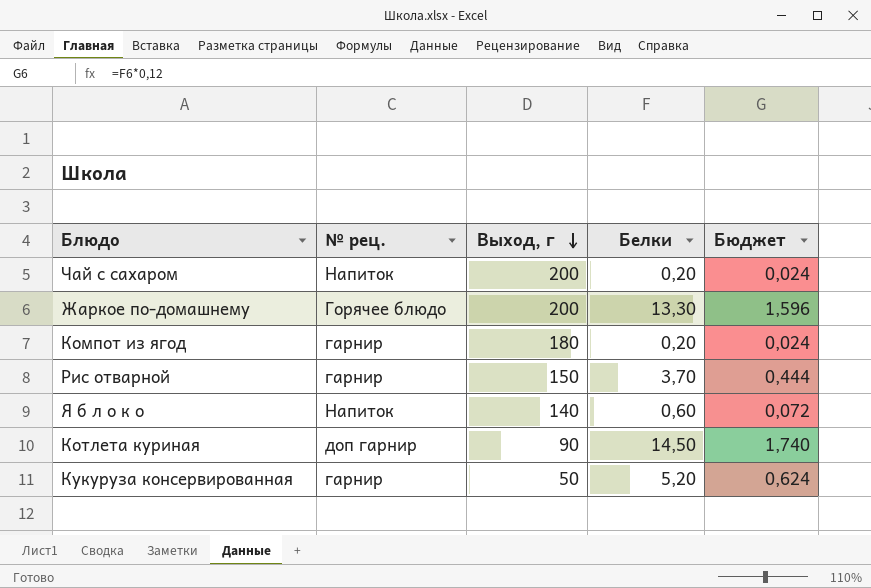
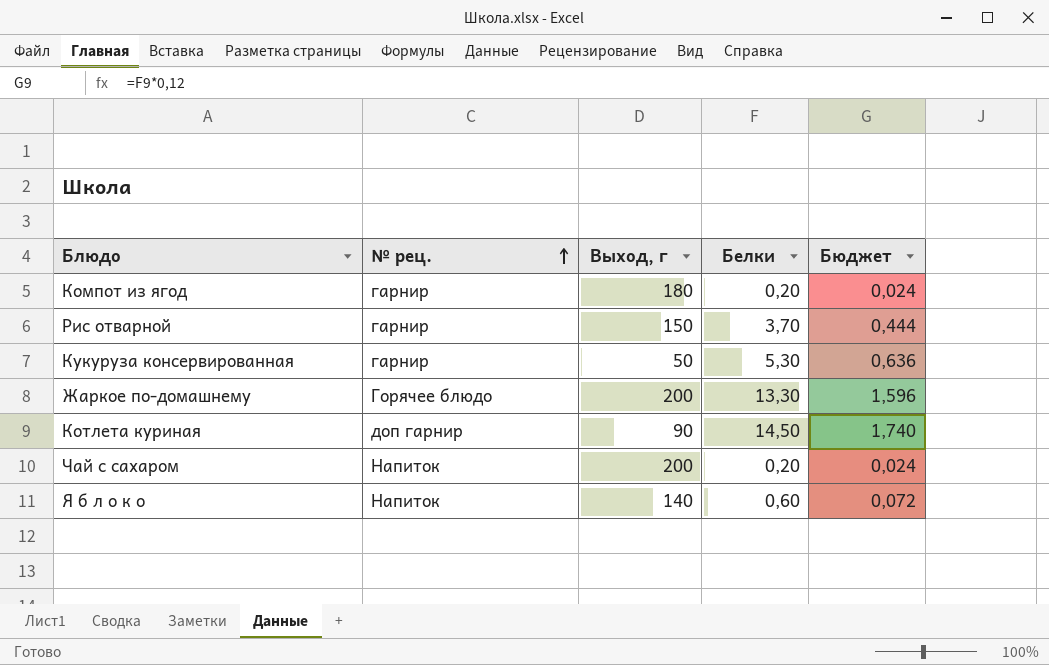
row order: Выход, г descending -> № рец. ascending
Кукуруза консервированная | Белки: 5,20 -> 5,30
Кукуруза консервированная | Бюджет: 0,624 -> 0,636

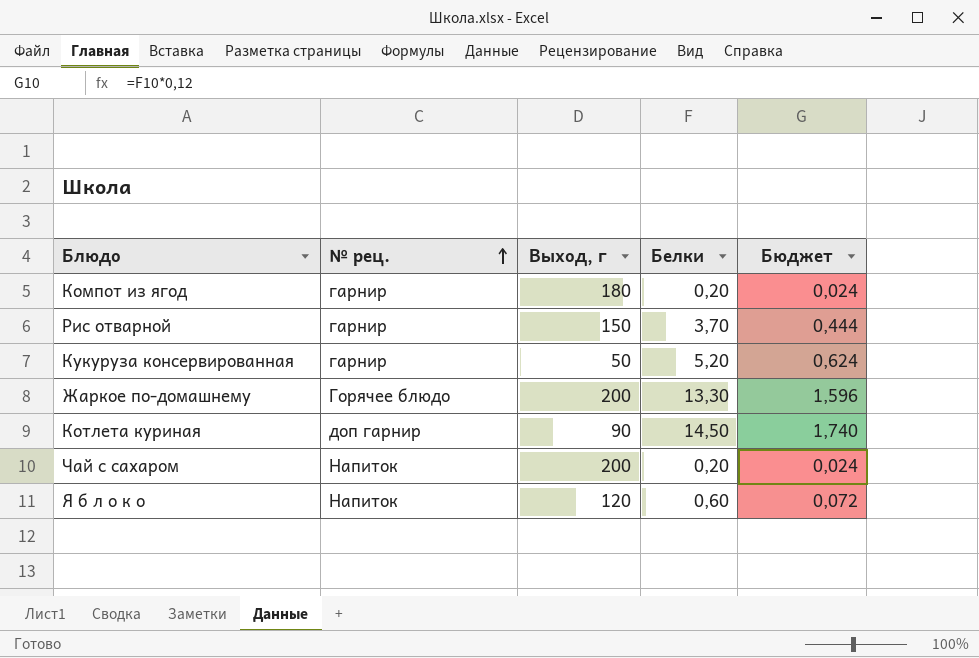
Кукуруза консервированная | Белки: 5,30 -> 5,20
Кукуруза консервированная | Бюджет: 0,636 -> 0,624
Я б л о к о | Выход, г: 140 -> 120

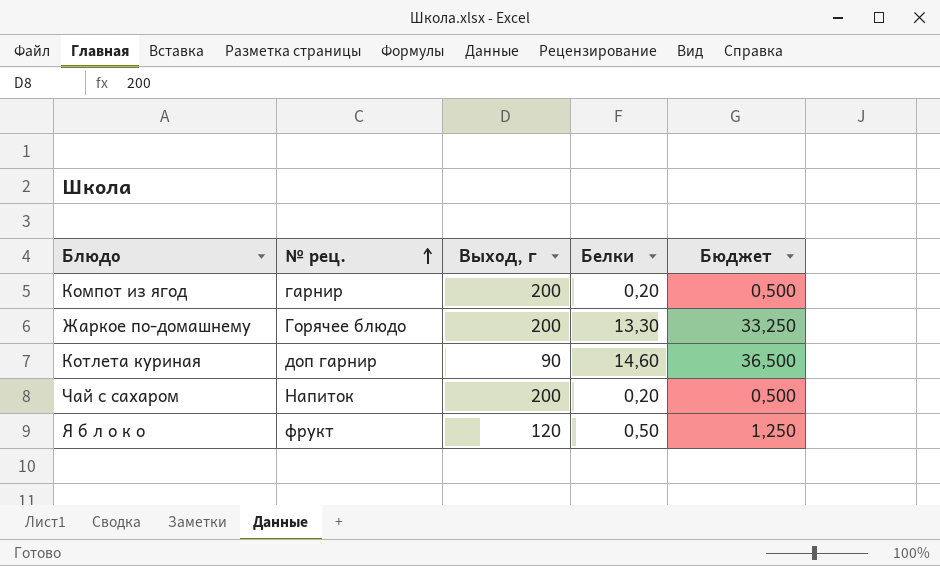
column Бюджет | formula: [Белки] * 0,12 -> [Белки] * 2,5
row Рис отварной: гарнир | 150 | 3,70 | 0,444 -> none
row Кукуруза консервированная: гарнир | 50 | 5,20 | 0,624 -> none
Компот из ягод | Выход, г: 180 -> 200
Котлета куриная | Белки: 14,50 -> 14,60
Я б л о к о | № рец.: Напиток -> фрукт
Я б л о к о | Белки: 0,60 -> 0,50

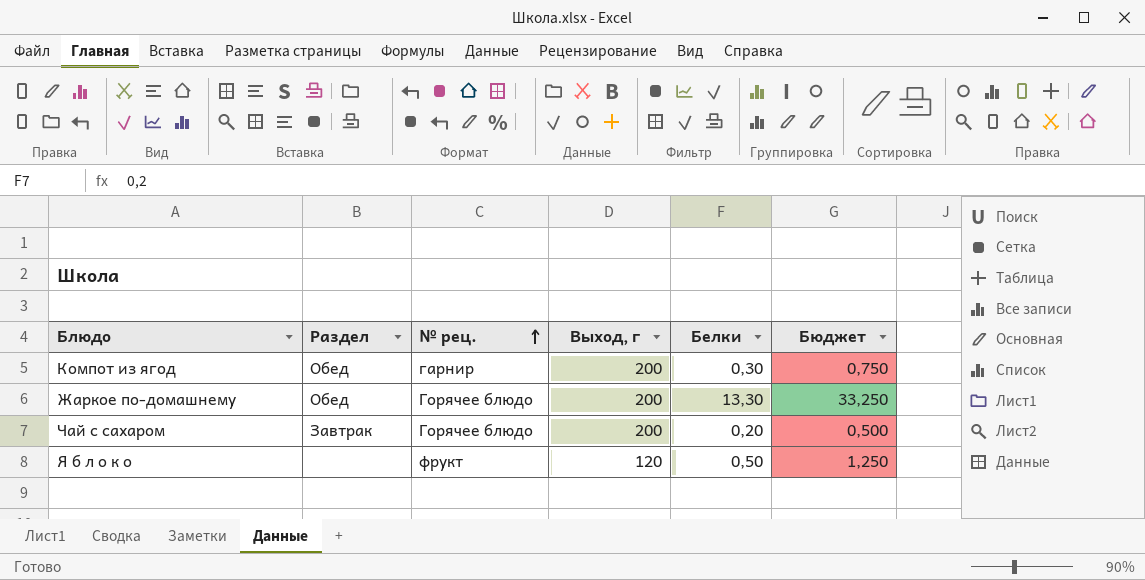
column Раздел | position: none -> 2
row Котлета куриная: доп гарнир | 90 | 14,60 | 36,500 -> none
Компот из ягод | Белки: 0,20 -> 0,30
Компот из ягод | Бюджет: 0,500 -> 0,750
Чай с сахаром | № рец.: Напиток -> Горячее блюдо

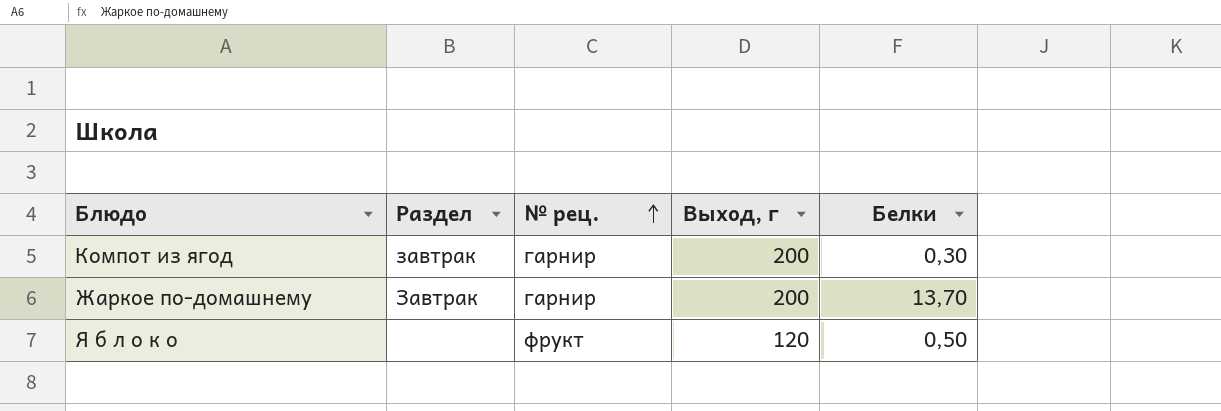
column Бюджет | formula: [Белки] * 2,5 -> none
row Чай с сахаром: Завтрак | Горячее блюдо | 200 | 0,20 | 0,500 -> none
Компот из ягод | Раздел: Обед -> завтрак
Жаркое по-домашнему | Раздел: Обед -> Завтрак
Жаркое по-домашнему | № рец.: Горячее блюдо -> гарнир
Жаркое по-домашнему | Белки: 13,30 -> 13,70

